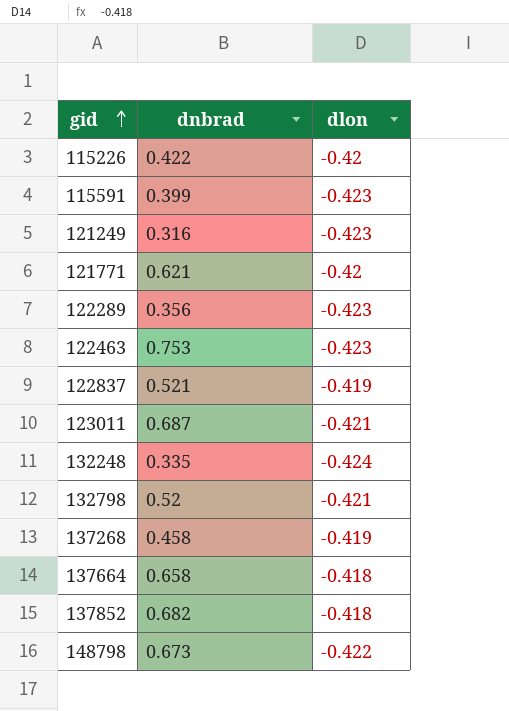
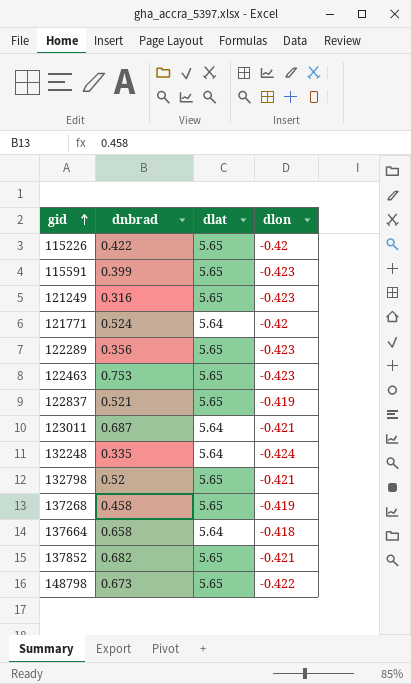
column dlat | position: none -> 3
121771 | dnbrad: 0.621 -> 0.524
137852 | dlon: -0.418 -> -0.421

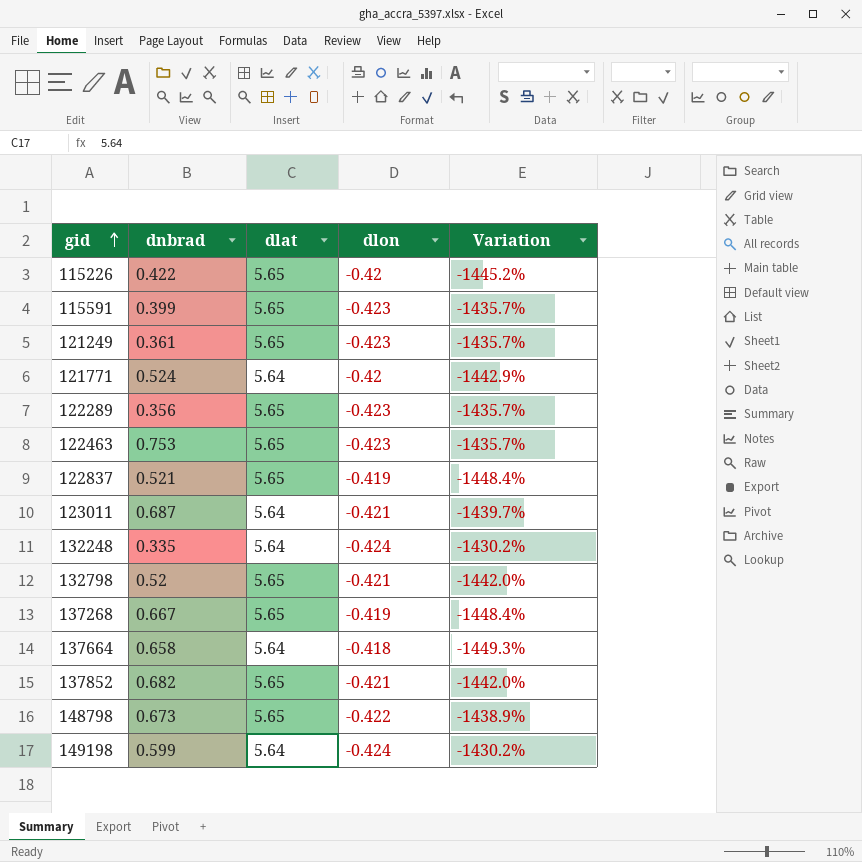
column Variation | formula: none -> ([dlat] - [dlon]) / [dlon]
121249 | dnbrad: 0.316 -> 0.361
137268 | dnbrad: 0.458 -> 0.667
row 149198: none -> 0.599 | 5.64 | -0.424 | -1430.2%

